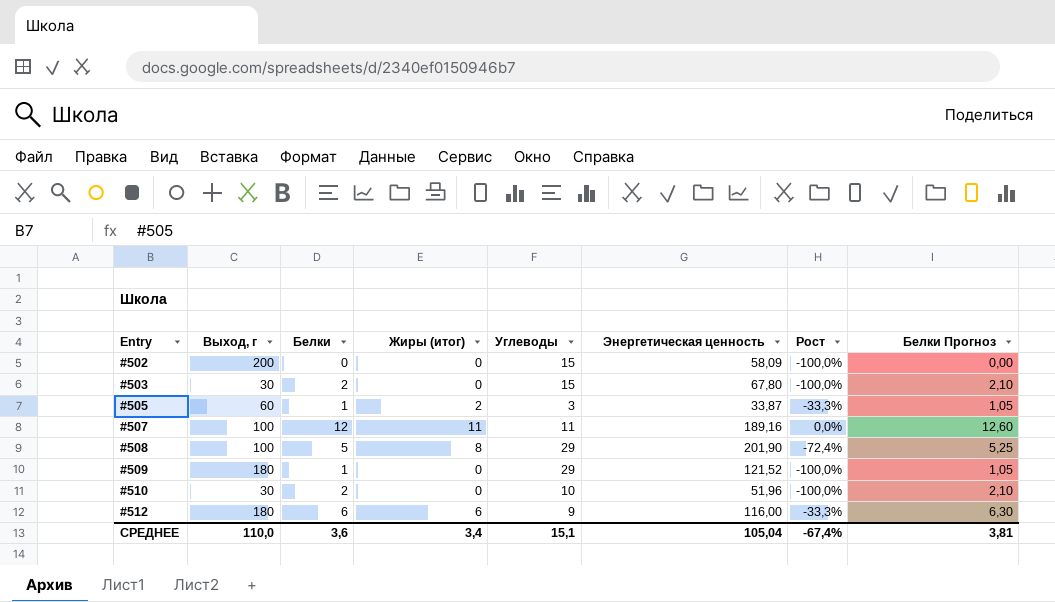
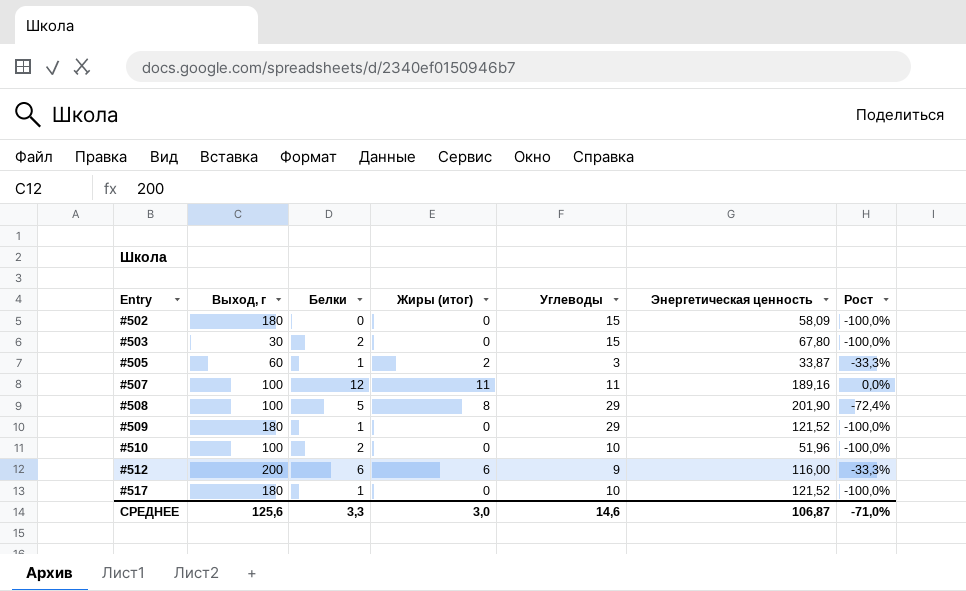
column Белки Прогноз | formula: [Белки] * 1,05 -> none
#502 | Выход, г: 200 -> 180
#510 | Выход, г: 30 -> 100
#512 | Выход, г: 180 -> 200
row #517: none -> 180 | 1 | 0 | 10 | 121,52 | -100,0%
СРЕДНЕЕ | Выход, г: 110,0 -> 125,6
СРЕДНЕЕ | Белки: 3,6 -> 3,3
СРЕДНЕЕ | Жиры (итог): 3,4 -> 3,0
СРЕДНЕЕ | Углеводы: 15,1 -> 14,6
СРЕДНЕЕ | Энергетическая ценность: 105,04 -> 106,87
СРЕДНЕЕ | Рост: -67,4% -> -71,0%

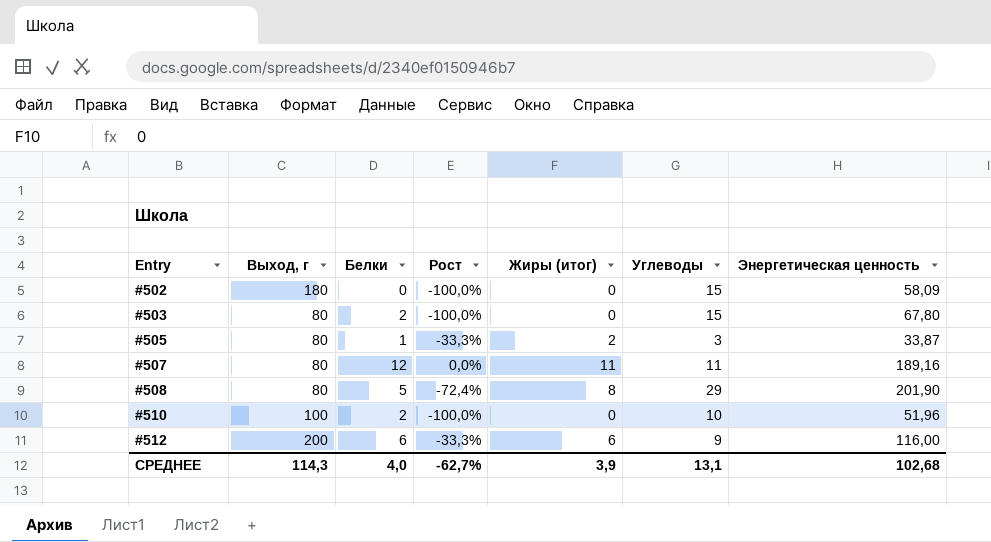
column Рост | position: 7 -> 4
row #509: 180 | 1 | 0 | 29 | 121,52 | -100,0% -> none
row #517: 180 | 1 | 0 | 10 | 121,52 | -100,0% -> none
#503 | Выход, г: 30 -> 80
#505 | Выход, г: 60 -> 80
#507 | Выход, г: 100 -> 80
#508 | Выход, г: 100 -> 80
СРЕДНЕЕ | Выход, г: 125,6 -> 114,3
СРЕДНЕЕ | Белки: 3,3 -> 4,0
СРЕДНЕЕ | Рост: -71,0% -> -62,7%
СРЕДНЕЕ | Жиры (итог): 3,0 -> 3,9
СРЕДНЕЕ | Углеводы: 14,6 -> 13,1
СРЕДНЕЕ | Энергетическая ценность: 106,87 -> 102,68

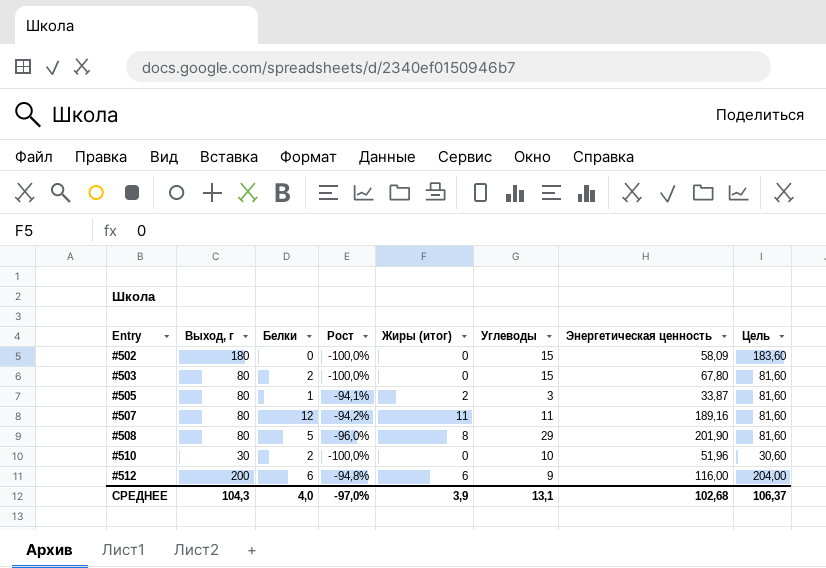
column Рост | formula: ([Жиры (итог)] - [Углеводы]) / [Углеводы] -> ([Жиры (итог)] - [Энергетическая ценность]) / [Энергетическая ценность]
column Цель | formula: none -> [Выход, г] * 1,02
#510 | Выход, г: 100 -> 30
СРЕДНЕЕ | Выход, г: 114,3 -> 104,3
СРЕДНЕЕ | Рост: -62,7% -> -97,0%

